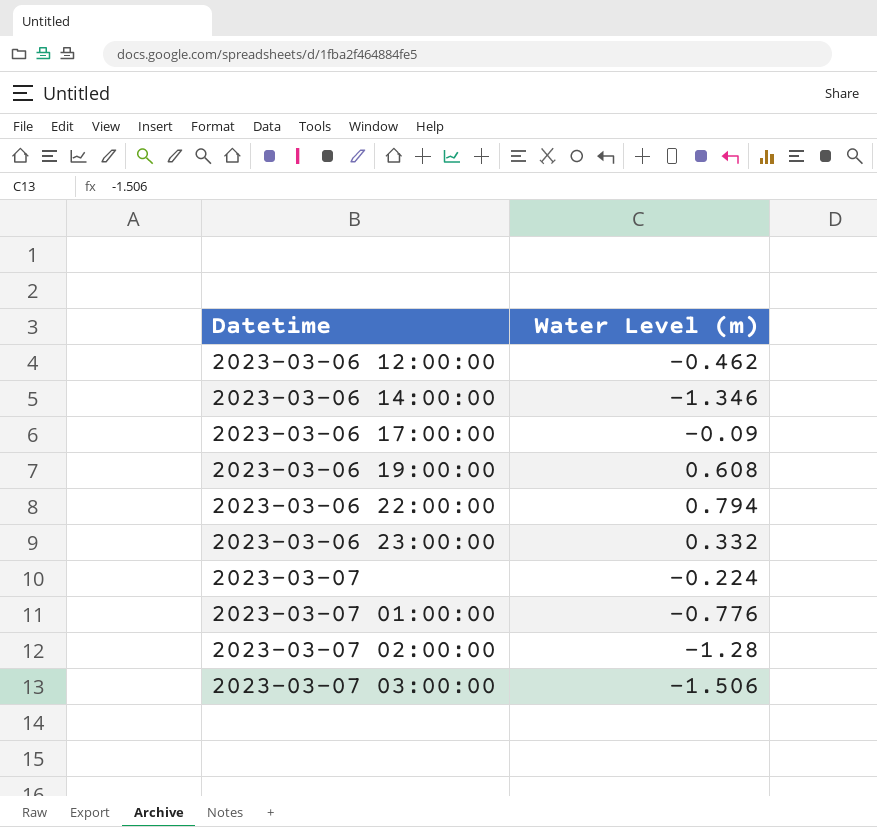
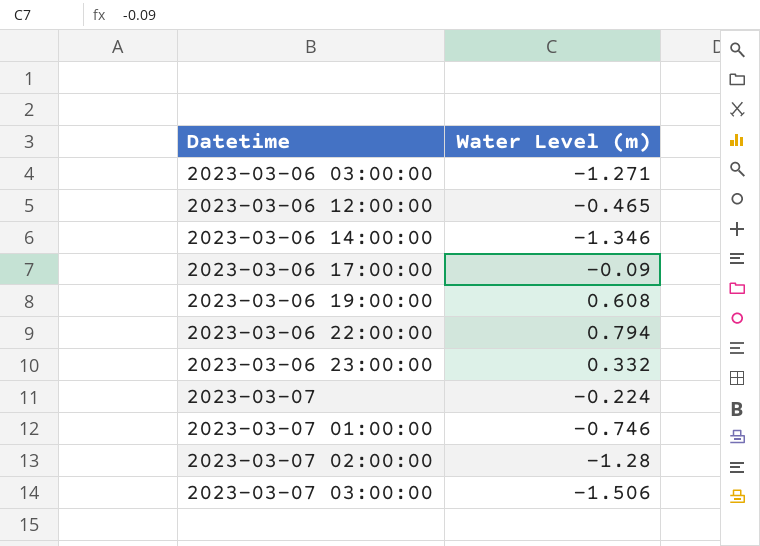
row 2023-03-06 03:00:00: none -> -1.271
2023-03-06 12:00:00 | Water Level (m): -0.462 -> -0.465
2023-03-07 01:00:00 | Water Level (m): -0.776 -> -0.746

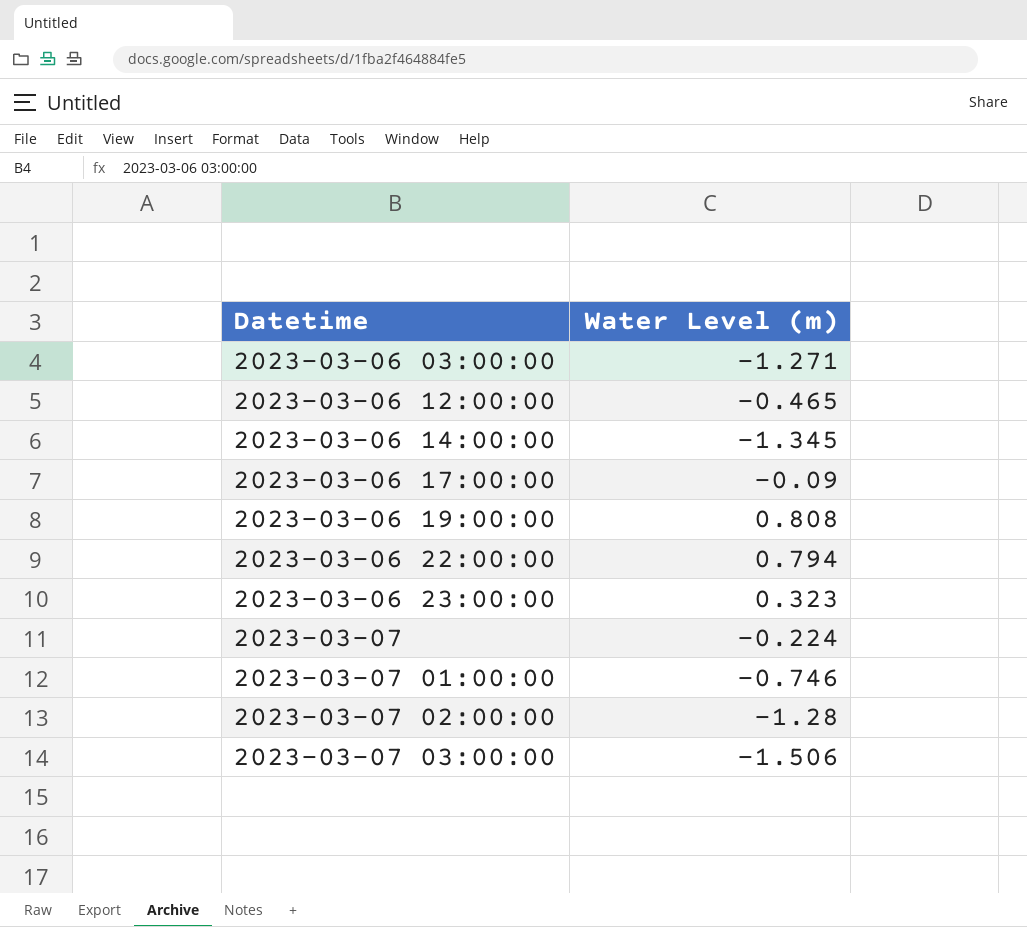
2023-03-06 14:00:00 | Water Level (m): -1.346 -> -1.345
2023-03-06 19:00:00 | Water Level (m): 0.608 -> 0.808
2023-03-06 23:00:00 | Water Level (m): 0.332 -> 0.323

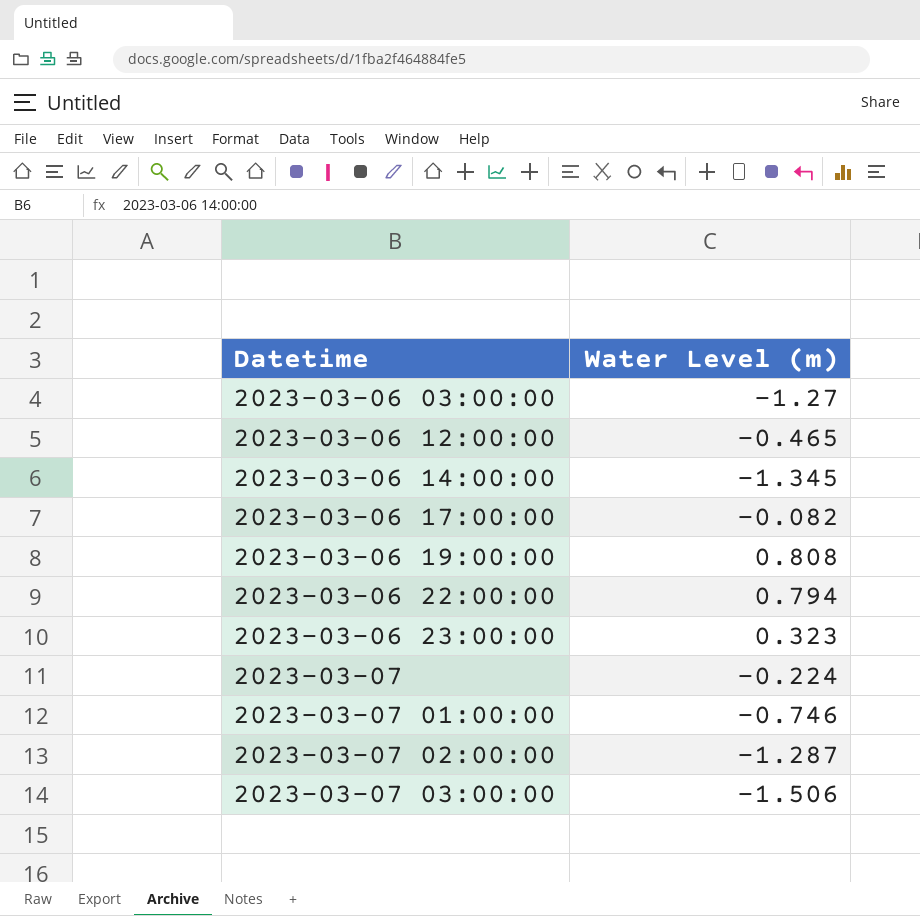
2023-03-06 03:00:00 | Water Level (m): -1.271 -> -1.27
2023-03-06 17:00:00 | Water Level (m): -0.09 -> -0.082
2023-03-07 02:00:00 | Water Level (m): -1.28 -> -1.287

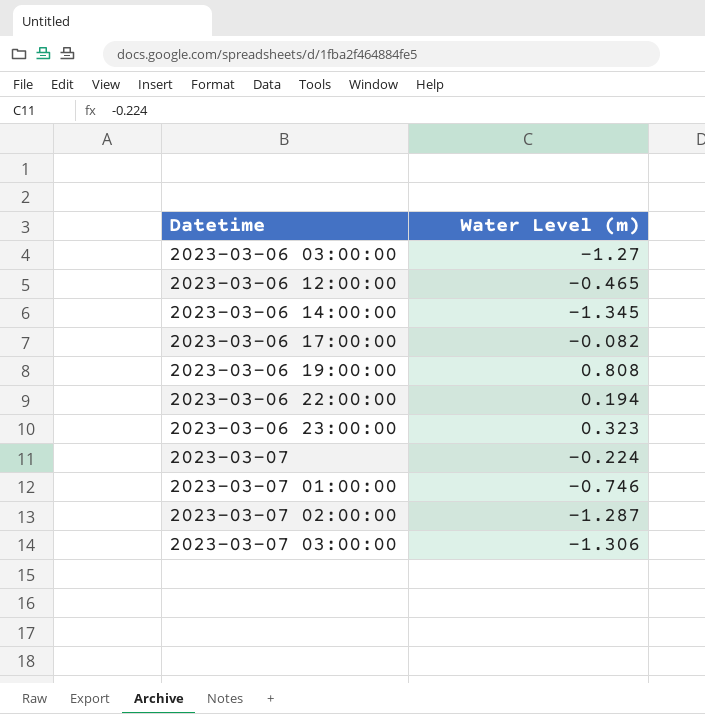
2023-03-06 22:00:00 | Water Level (m): 0.794 -> 0.194
2023-03-07 03:00:00 | Water Level (m): -1.506 -> -1.306

